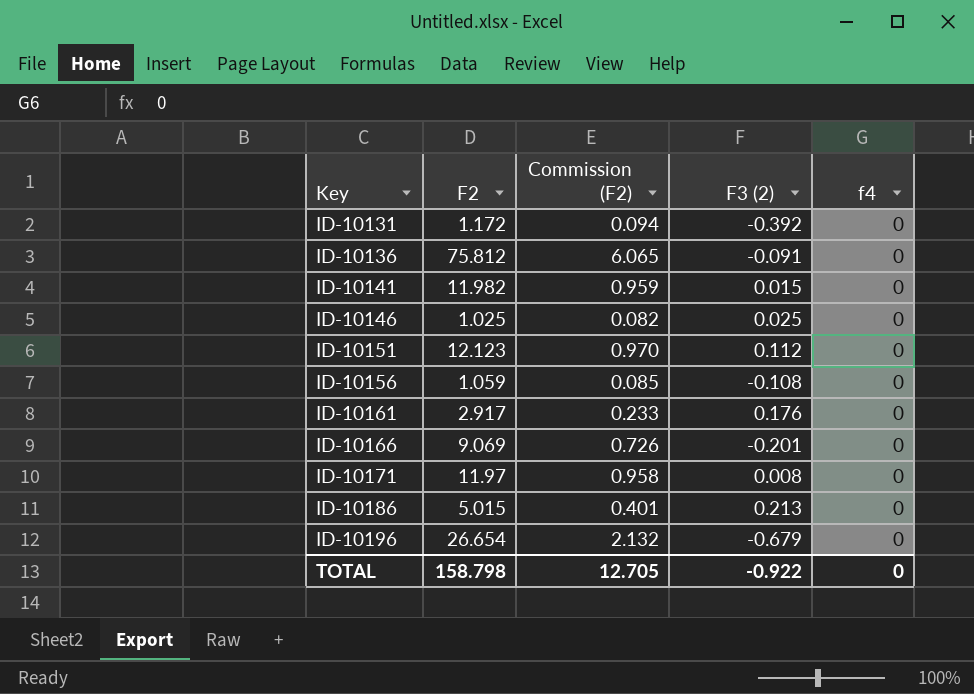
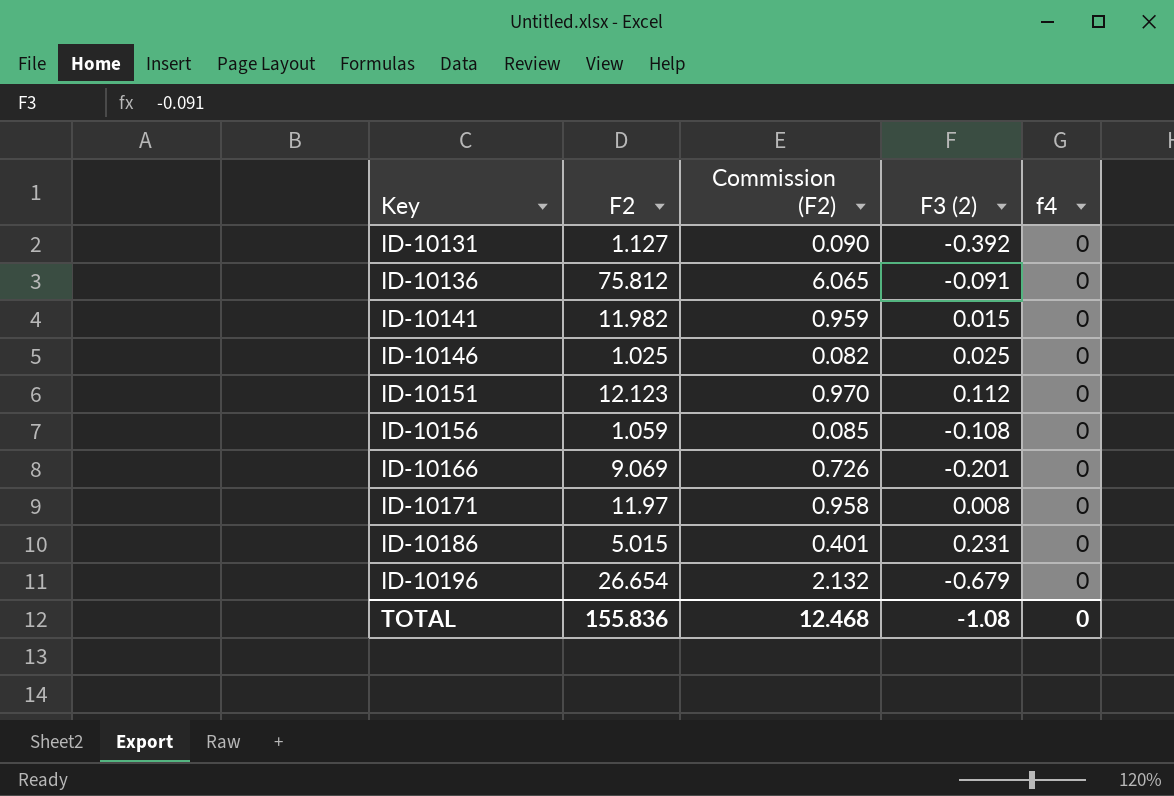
row ID-10161: 2.917 | 0.233 | 0.176 | 0 -> none
ID-10131 | F2: 1.172 -> 1.127
ID-10131 | Commission (F2): 0.094 -> 0.090
ID-10186 | F3 (2): 0.213 -> 0.231
TOTAL | F2: 158.798 -> 155.836
TOTAL | Commission (F2): 12.705 -> 12.468
TOTAL | F3 (2): -0.922 -> -1.08

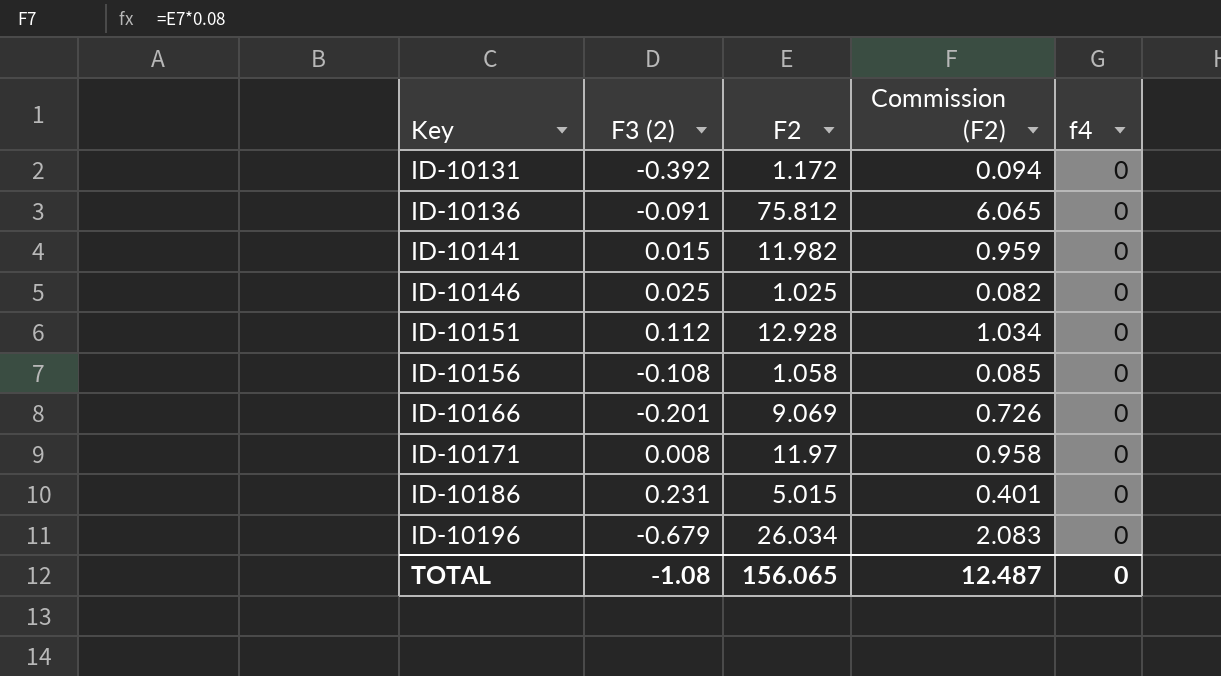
column F3 (2) | position: 4 -> 2
ID-10131 | F2: 1.127 -> 1.172
ID-10131 | Commission (F2): 0.090 -> 0.094
ID-10151 | F2: 12.123 -> 12.928
ID-10151 | Commission (F2): 0.970 -> 1.034
ID-10156 | F2: 1.059 -> 1.058
ID-10196 | F2: 26.654 -> 26.034
ID-10196 | Commission (F2): 2.132 -> 2.083
TOTAL | F2: 155.836 -> 156.065
TOTAL | Commission (F2): 12.468 -> 12.487

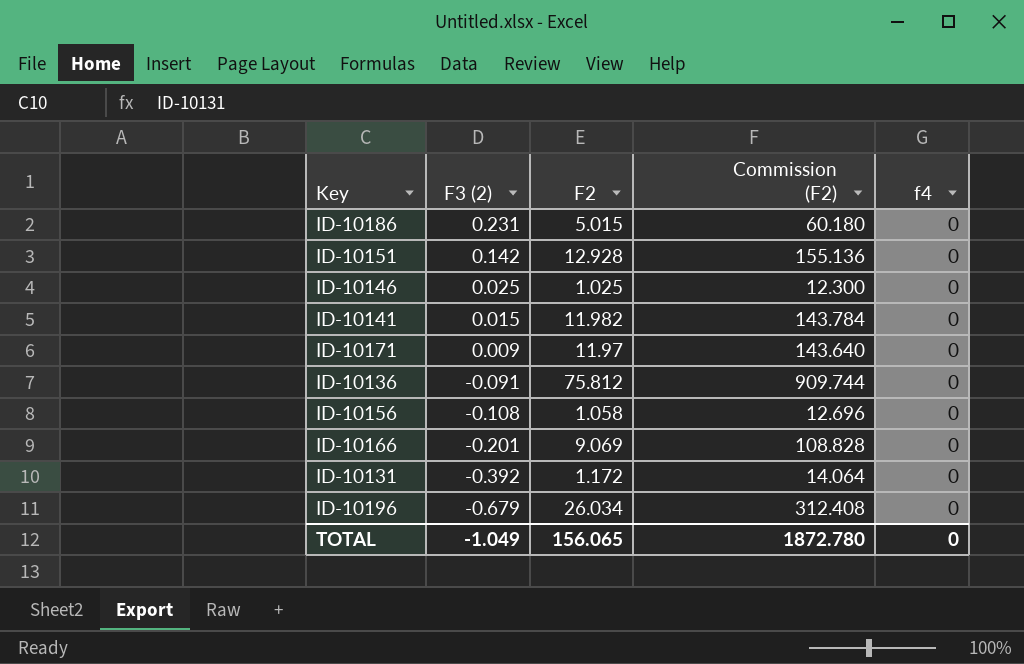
row order: Key ascending -> F3 (2) descending
column Commission (F2) | formula: [F2] * 0.08 -> [F2] * 12
ID-10151 | F3 (2): 0.112 -> 0.142
ID-10171 | F3 (2): 0.008 -> 0.009
TOTAL | F3 (2): -1.08 -> -1.049
TOTAL | Commission (F2): 12.487 -> 1872.780

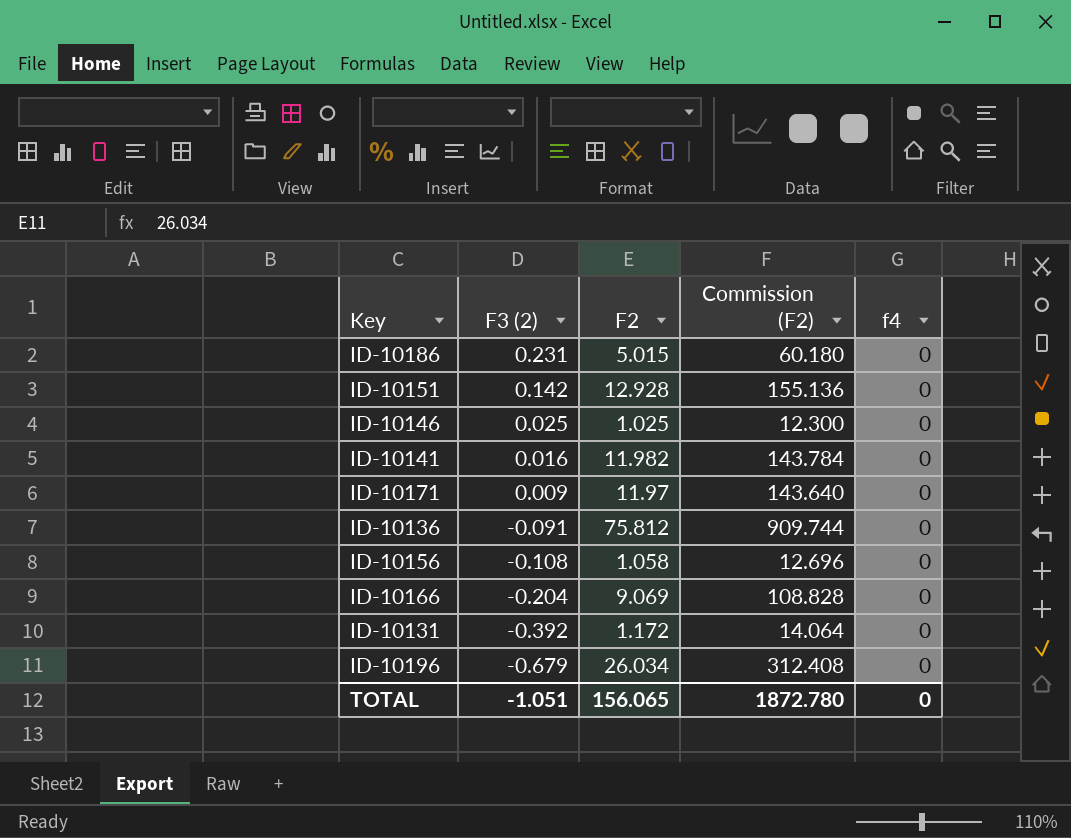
ID-10141 | F3 (2): 0.015 -> 0.016
ID-10166 | F3 (2): -0.201 -> -0.204
TOTAL | F3 (2): -1.049 -> -1.051

